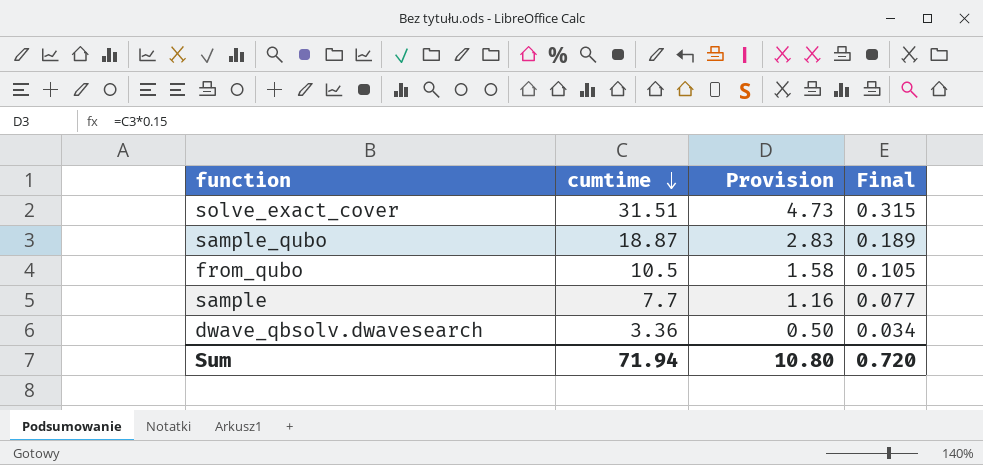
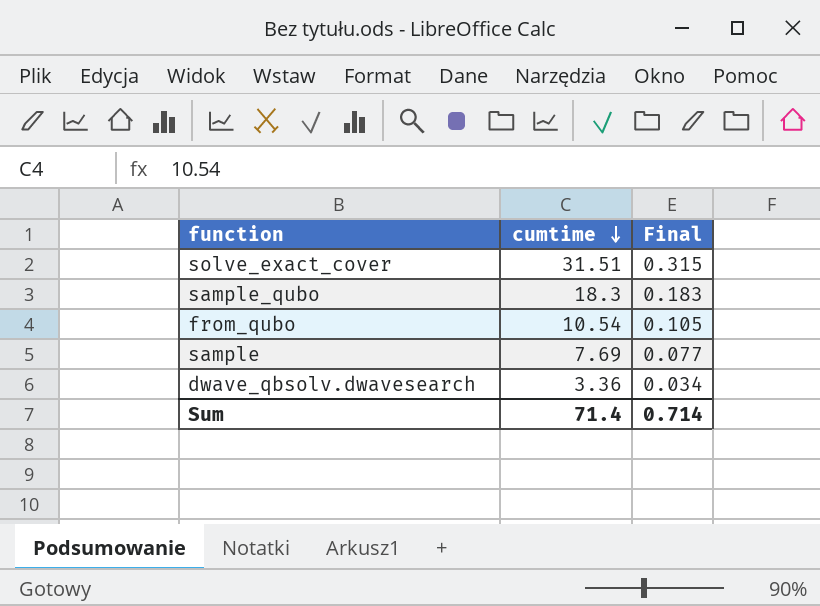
column Provision | formula: [cumtime] * 0.15 -> none
sample_qubo | cumtime: 18.87 -> 18.3
sample_qubo | Final: 0.189 -> 0.183
from_qubo | cumtime: 10.5 -> 10.54
sample | cumtime: 7.7 -> 7.69
Sum | cumtime: 71.94 -> 71.4
Sum | Final: 0.720 -> 0.714

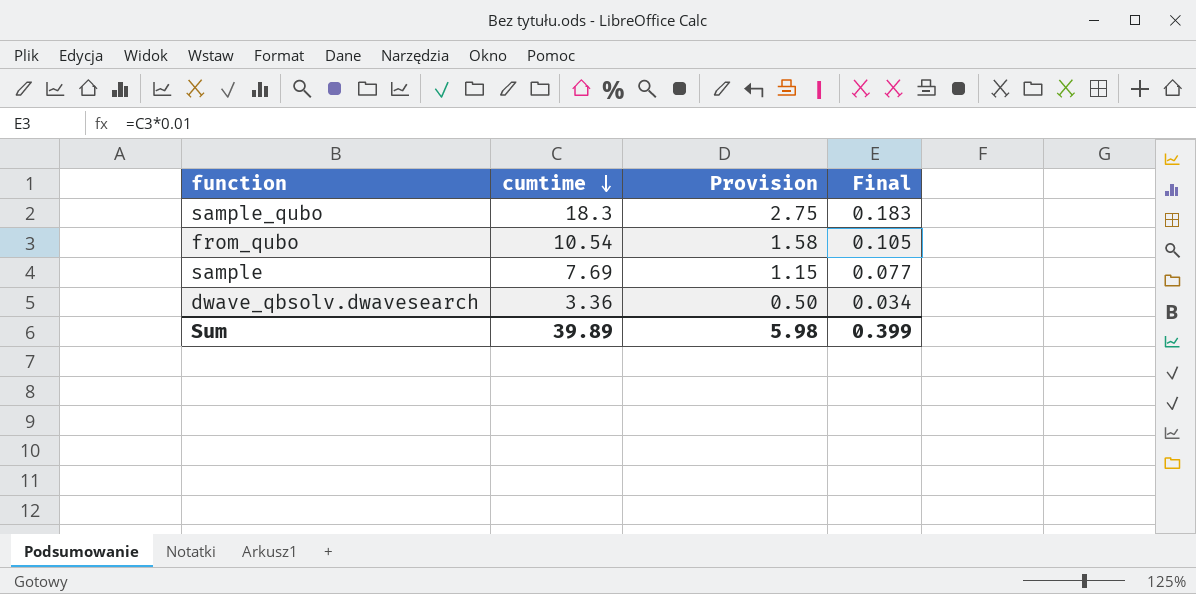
column Provision | formula: none -> [cumtime] * 0.15
row solve_exact_cover: 31.51 | 0.315 -> none
Sum | cumtime: 71.4 -> 39.89
Sum | Final: 0.714 -> 0.399

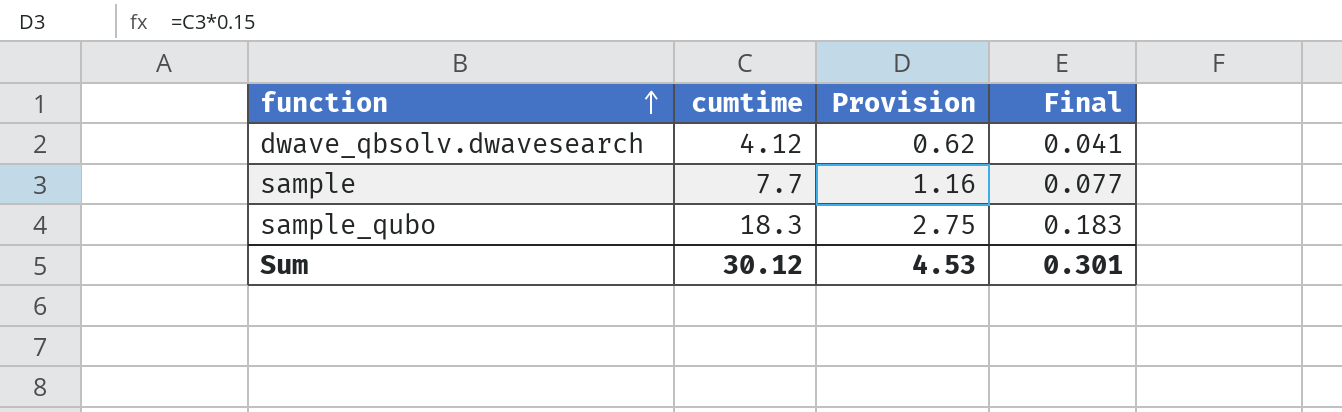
row order: cumtime descending -> function ascending
row from_qubo: 10.54 | 1.58 | 0.105 -> none
dwave_qbsolv.dwavesearch | cumtime: 3.36 -> 4.12
dwave_qbsolv.dwavesearch | Provision: 0.50 -> 0.62
dwave_qbsolv.dwavesearch | Final: 0.034 -> 0.041
sample | cumtime: 7.69 -> 7.7
sample | Provision: 1.15 -> 1.16
Sum | cumtime: 39.89 -> 30.12
Sum | Provision: 5.98 -> 4.53
Sum | Final: 0.399 -> 0.301

